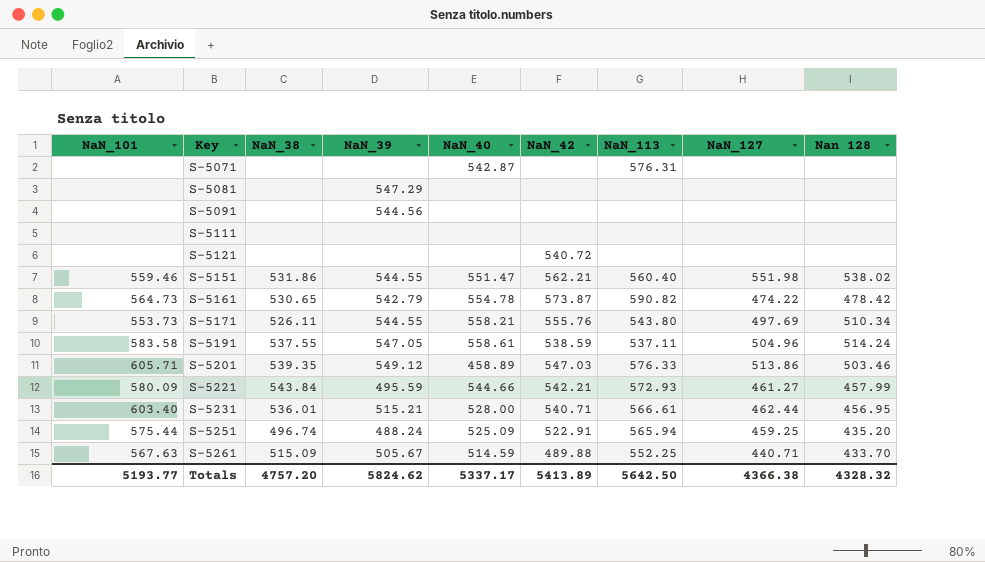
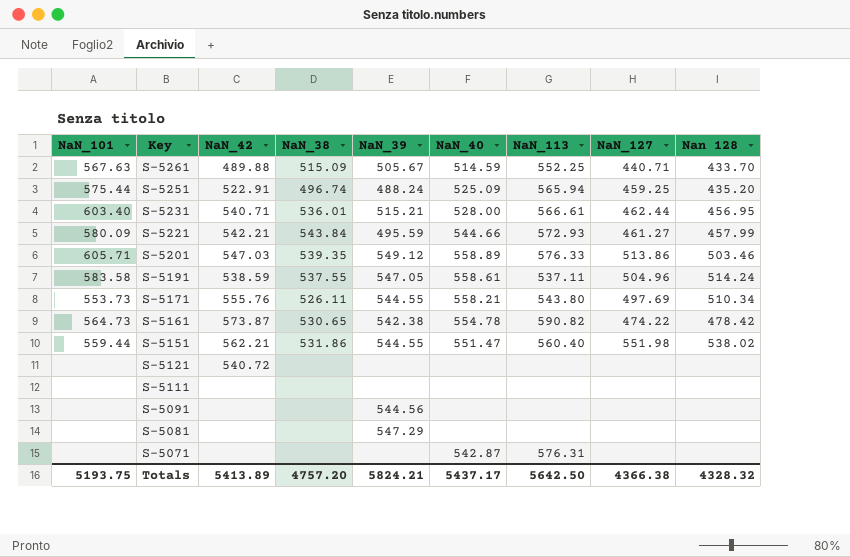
row order: Key ascending -> Key descending
column NaN_42 | position: 6 -> 3
S-5201 | NaN_40: 458.89 -> 558.89
S-5161 | NaN_39: 542.79 -> 542.38
S-5151 | NaN_101: 559.46 -> 559.44
Totals | NaN_101: 5193.77 -> 5193.75
Totals | NaN_39: 5824.62 -> 5824.21
Totals | NaN_40: 5337.17 -> 5437.17

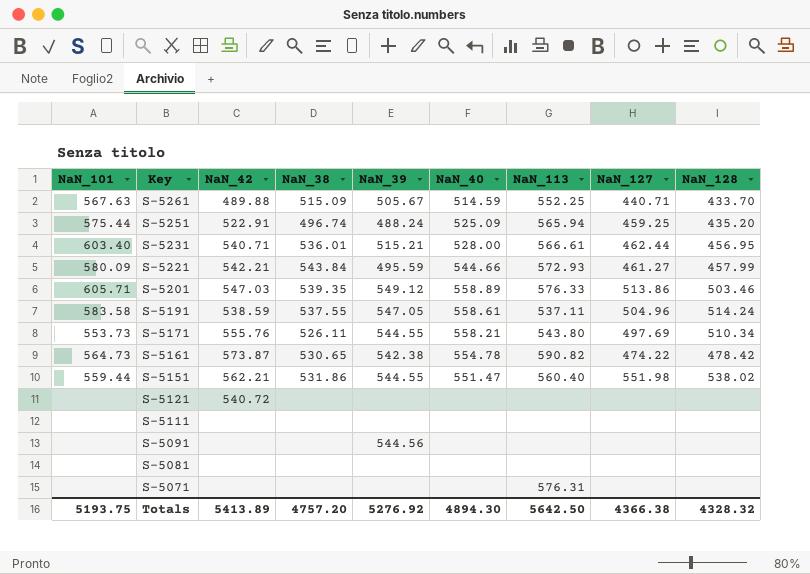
column name: Nan 128 -> NaN_128
S-5081 | NaN_39: 547.29 -> none
S-5071 | NaN_40: 542.87 -> none
Totals | NaN_39: 5824.21 -> 5276.92
Totals | NaN_40: 5437.17 -> 4894.30

